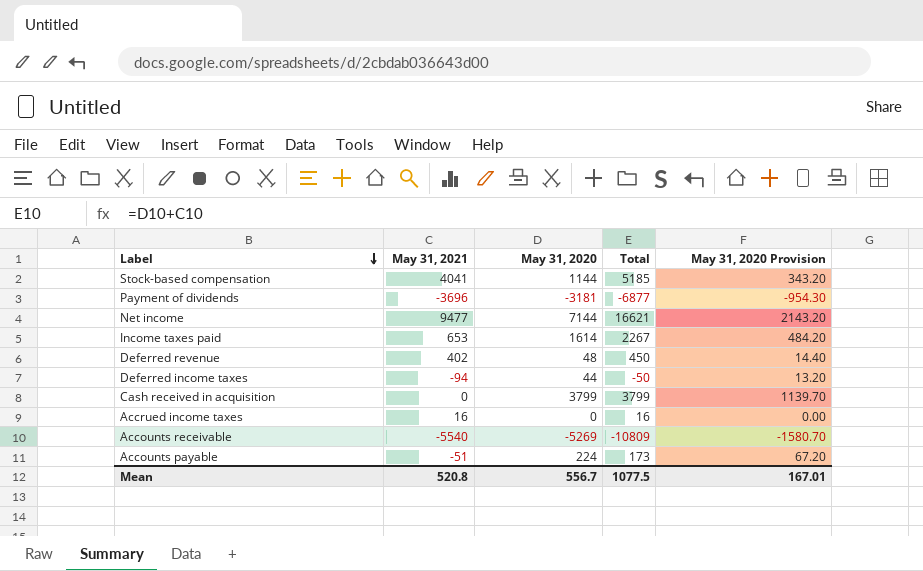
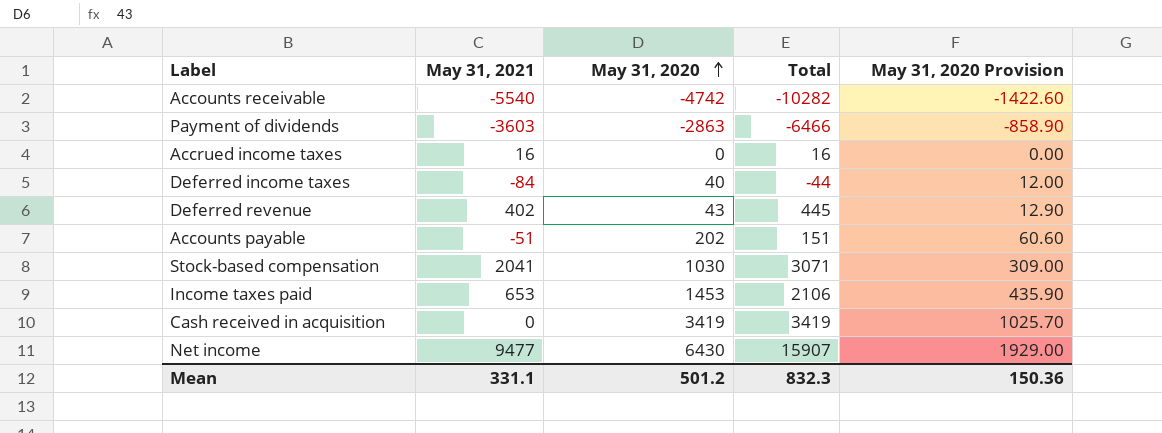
row order: Label descending -> May 31, 2020 ascending
Accounts receivable | May 31, 2020: -5269 -> -4742
Accounts receivable | Total: -10809 -> -10282
Accounts receivable | May 31, 2020 Provision: -1580.70 -> -1422.60
Payment of dividends | May 31, 2021: -3696 -> -3603
Payment of dividends | May 31, 2020: -3181 -> -2863
Payment of dividends | Total: -6877 -> -6466
Payment of dividends | May 31, 2020 Provision: -954.30 -> -858.90
Deferred income taxes | May 31, 2021: -94 -> -84
Deferred income taxes | May 31, 2020: 44 -> 40
Deferred income taxes | Total: -50 -> -44
Deferred income taxes | May 31, 2020 Provision: 13.20 -> 12.00
Deferred revenue | May 31, 2020: 48 -> 43
Deferred revenue | Total: 450 -> 445
Deferred revenue | May 31, 2020 Provision: 14.40 -> 12.90
Accounts payable | May 31, 2020: 224 -> 202
Accounts payable | Total: 173 -> 151
Accounts payable | May 31, 2020 Provision: 67.20 -> 60.60
Stock-based compensation | May 31, 2021: 4041 -> 2041
Stock-based compensation | May 31, 2020: 1144 -> 1030
Stock-based compensation | Total: 5185 -> 3071
Stock-based compensation | May 31, 2020 Provision: 343.20 -> 309.00
Income taxes paid | May 31, 2020: 1614 -> 1453
Income taxes paid | Total: 2267 -> 2106
Income taxes paid | May 31, 2020 Provision: 484.20 -> 435.90
Cash received in acquisition | May 31, 2020: 3799 -> 3419
Cash received in acquisition | Total: 3799 -> 3419
Cash received in acquisition | May 31, 2020 Provision: 1139.70 -> 1025.70
Net income | May 31, 2020: 7144 -> 6430
Net income | Total: 16621 -> 15907
Net income | May 31, 2020 Provision: 2143.20 -> 1929.00
Mean | May 31, 2021: 520.8 -> 331.1
Mean | May 31, 2020: 556.7 -> 501.2
Mean | Total: 1077.5 -> 832.3
Mean | May 31, 2020 Provision: 167.01 -> 150.36

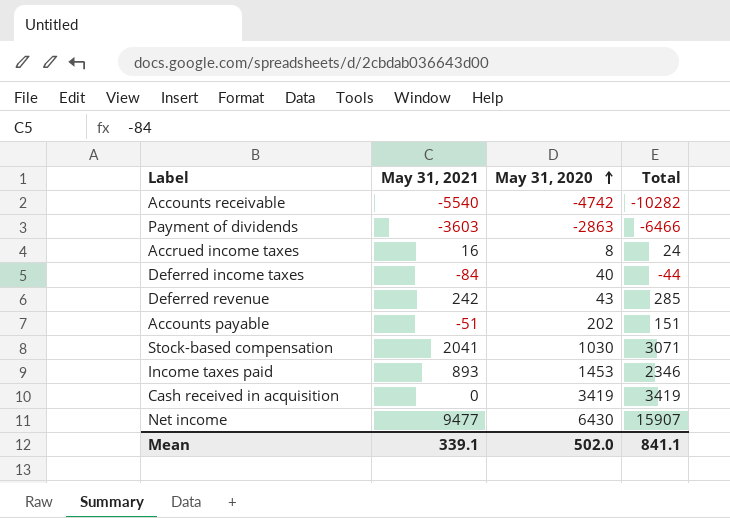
column May 31, 2020 Provision | formula: [May 31, 2020] * 0.3 -> none
Accrued income taxes | May 31, 2020: 0 -> 8
Accrued income taxes | Total: 16 -> 24
Deferred revenue | May 31, 2021: 402 -> 242
Deferred revenue | Total: 445 -> 285
Income taxes paid | May 31, 2021: 653 -> 893
Income taxes paid | Total: 2106 -> 2346
Mean | May 31, 2021: 331.1 -> 339.1
Mean | May 31, 2020: 501.2 -> 502.0
Mean | Total: 832.3 -> 841.1

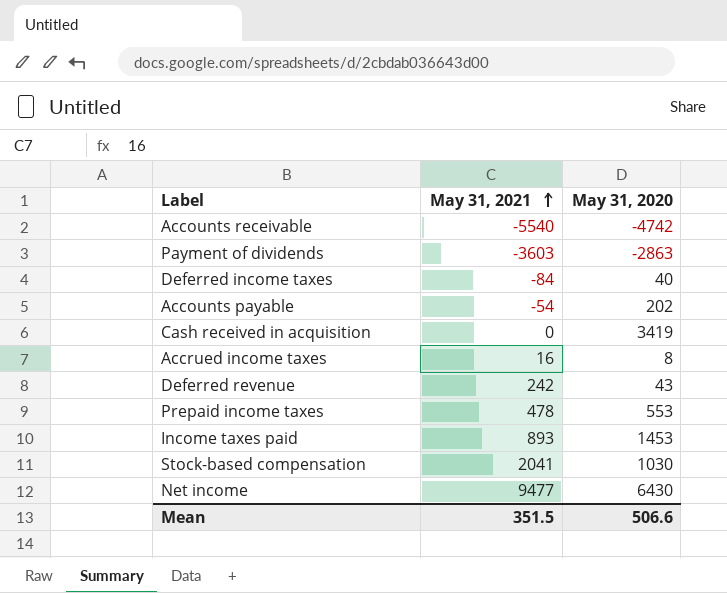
row order: May 31, 2020 ascending -> May 31, 2021 ascending
column Total | formula: [May 31, 2021] + [May 31, 2020] -> none
Accounts payable | May 31, 2021: -51 -> -54
row Prepaid income taxes: none -> 478 | 553
Mean | May 31, 2021: 339.1 -> 351.5
Mean | May 31, 2020: 502.0 -> 506.6

